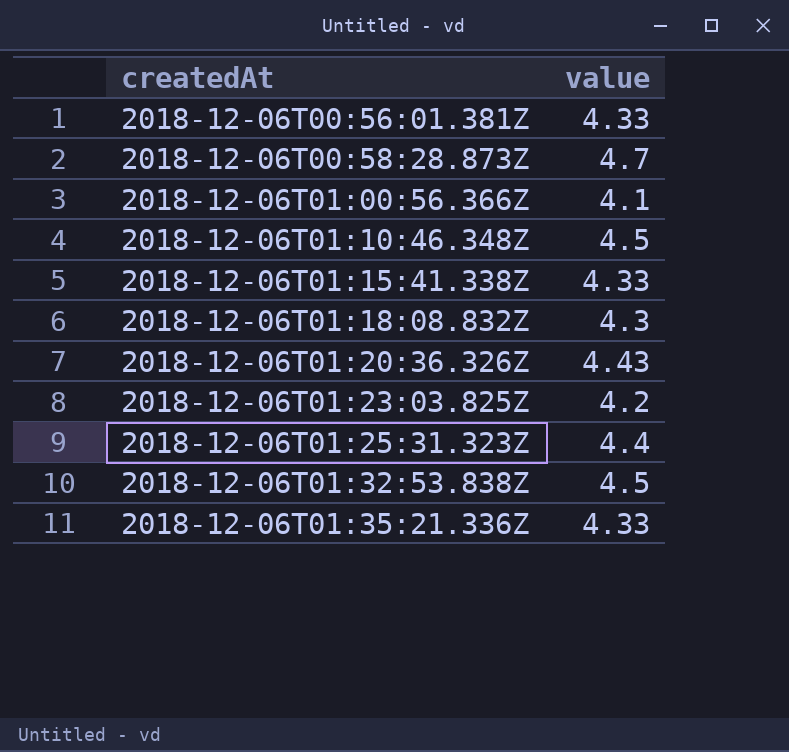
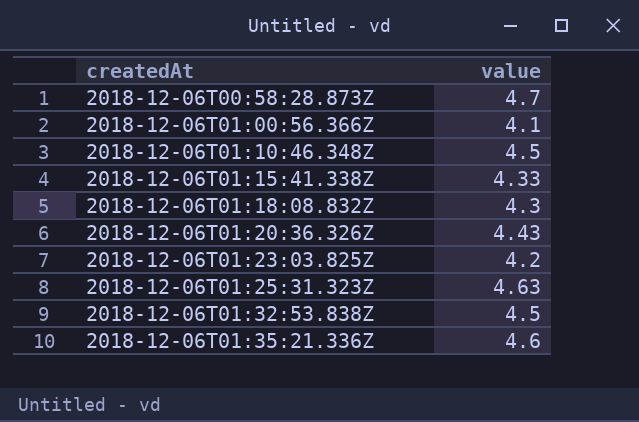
row 2018-12-06T00:56:01.381Z: 4.33 -> none
2018-12-06T01:25:31.323Z | value: 4.4 -> 4.63
2018-12-06T01:35:21.336Z | value: 4.33 -> 4.6

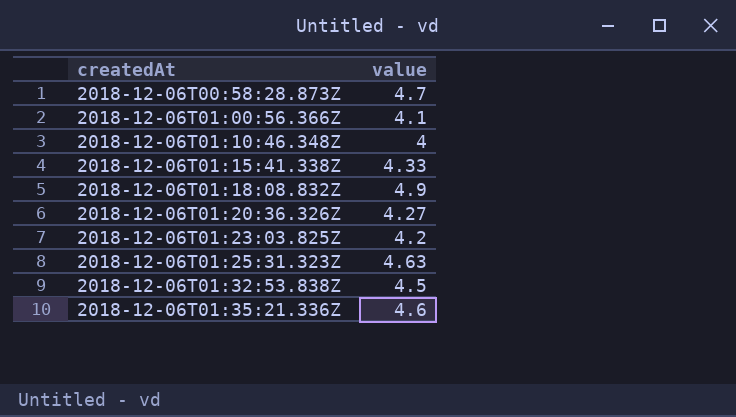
2018-12-06T01:10:46.348Z | value: 4.5 -> 4
2018-12-06T01:18:08.832Z | value: 4.3 -> 4.9
2018-12-06T01:20:36.326Z | value: 4.43 -> 4.27

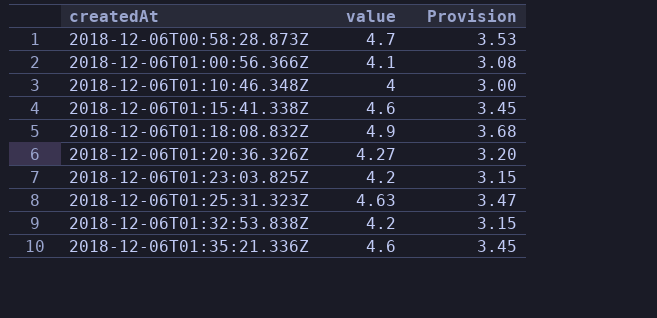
column Provision | formula: none -> [value] * 0.75
2018-12-06T01:15:41.338Z | value: 4.33 -> 4.6
2018-12-06T01:32:53.838Z | value: 4.5 -> 4.2

